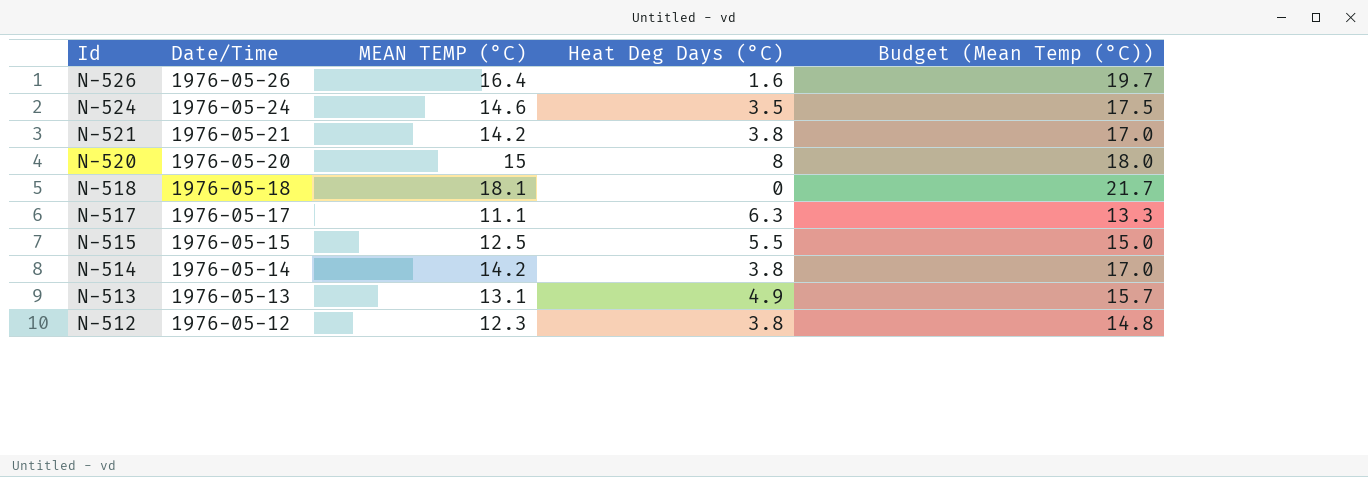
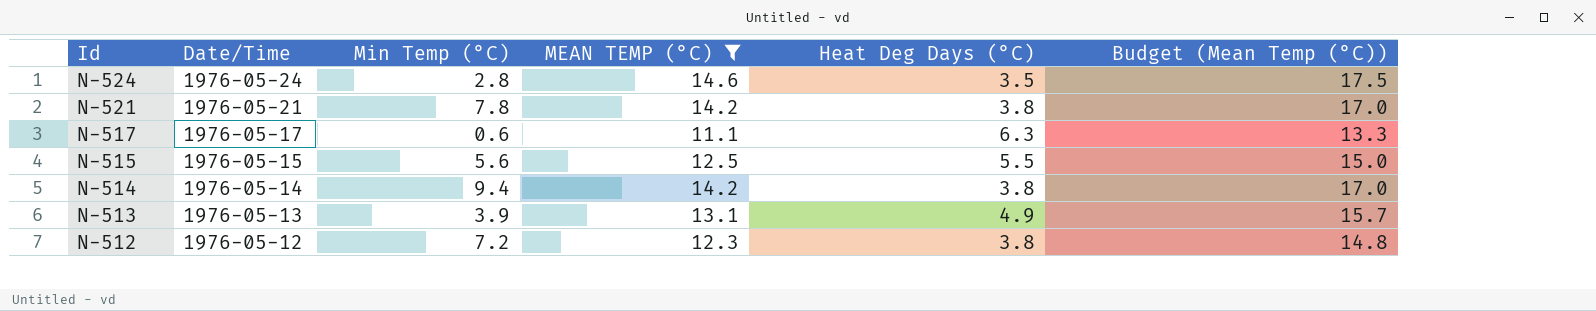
filter: none -> MEAN TEMP (°C) <= 14.6
column Min Temp (°C) | position: none -> 3

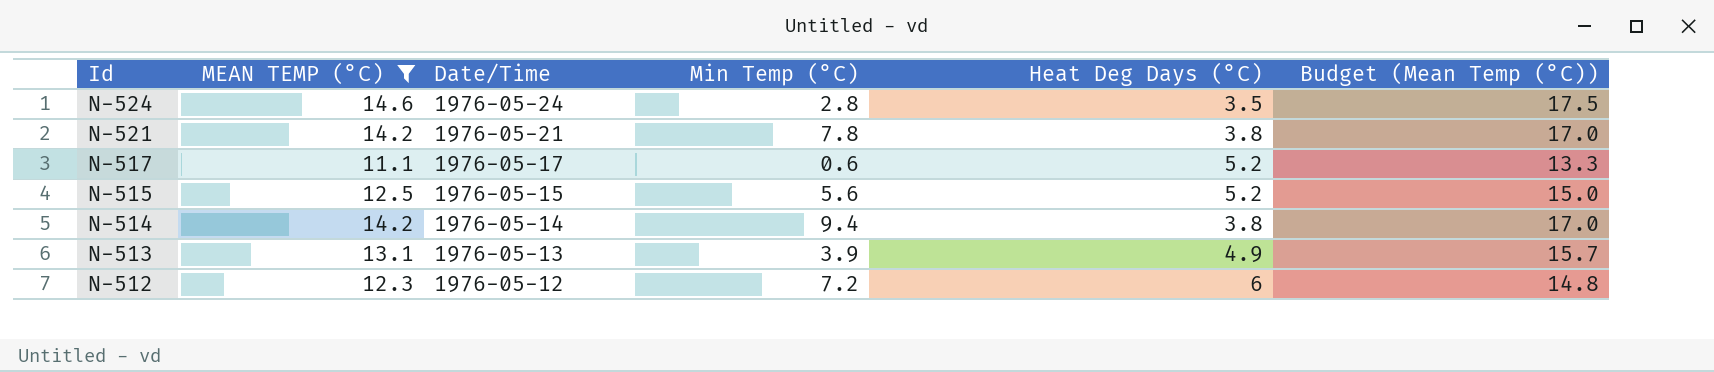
column MEAN TEMP (°C) | position: 4 -> 2
N-517 | Heat Deg Days (°C): 6.3 -> 5.2
N-515 | Heat Deg Days (°C): 5.5 -> 5.2
N-512 | Heat Deg Days (°C): 3.8 -> 6

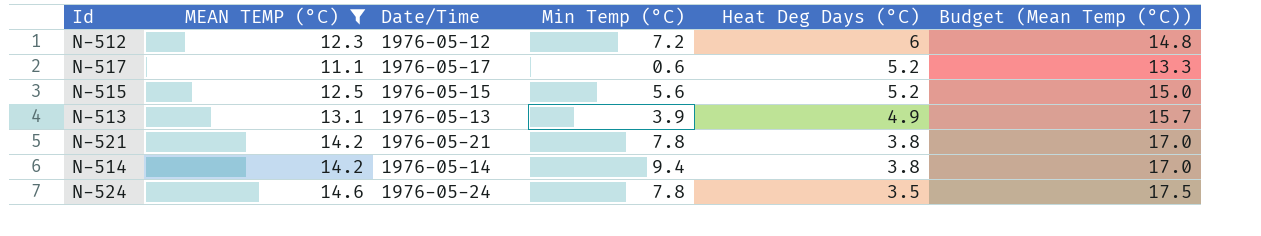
row order: Id descending -> Heat Deg Days (°C) descending
N-524 | Min Temp (°C): 2.8 -> 7.8

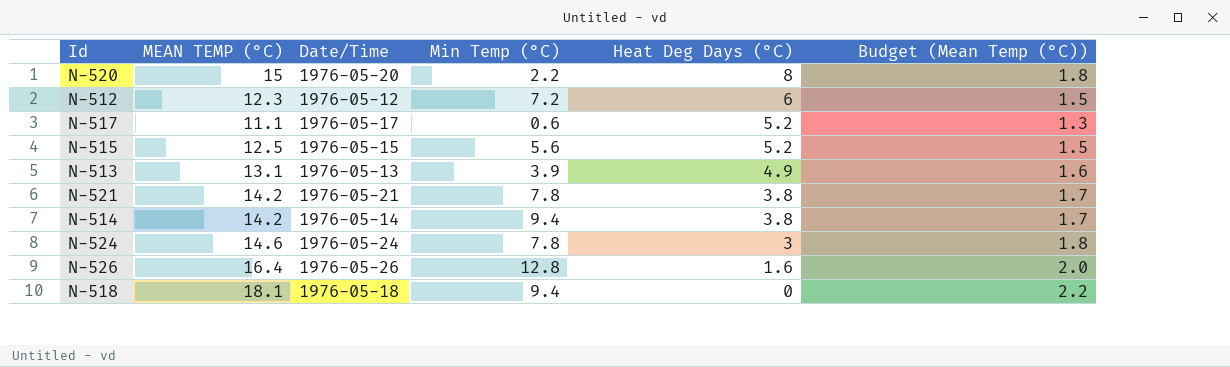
filter: MEAN TEMP (°C) <= 14.6 -> none
column Budget (Mean Temp (°C)) | formula: [MEAN TEMP (°C)] * 1.2 -> [MEAN TEMP (°C)] * 0.12
N-524 | Heat Deg Days (°C): 3.5 -> 3

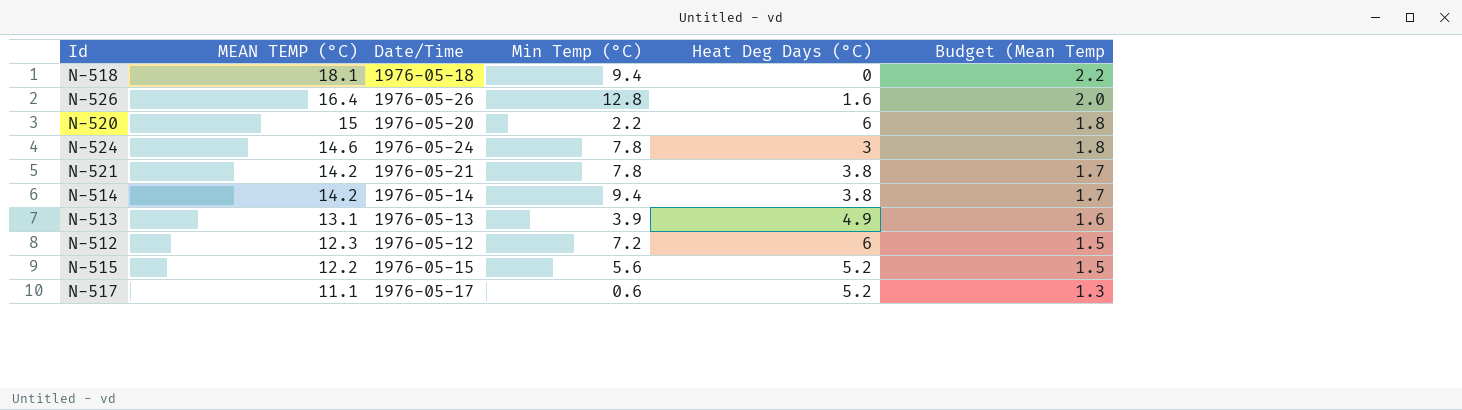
row order: Heat Deg Days (°C) descending -> MEAN TEMP (°C) descending
column name: Budget (Mean Temp (°C)) -> Budget (Mean Temp
N-520 | Heat Deg Days (°C): 8 -> 6
N-515 | MEAN TEMP (°C): 12.5 -> 12.2

